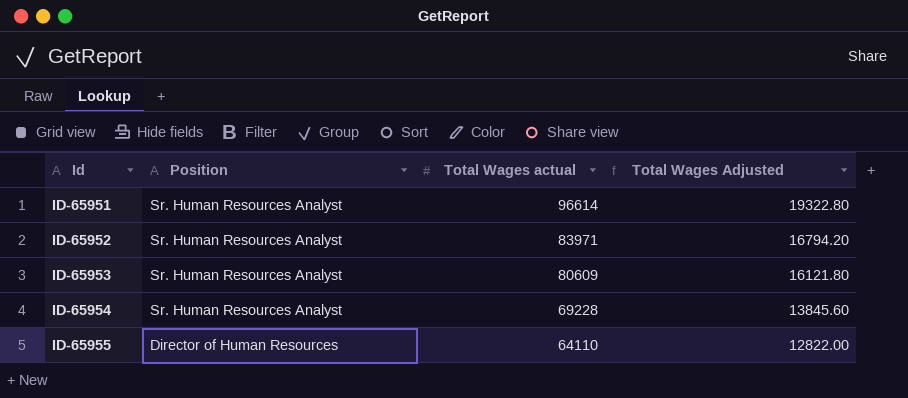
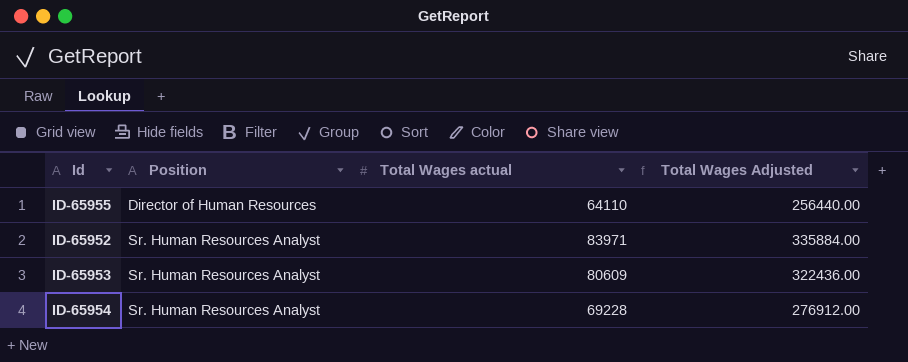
row order: Id ascending -> Position ascending
column Total Wages Adjusted | formula: [Total Wages actual] * 0.2 -> [Total Wages actual] * 4
row ID-65951: Sr. Human Resources Analyst | 96614 | 19322.80 -> none

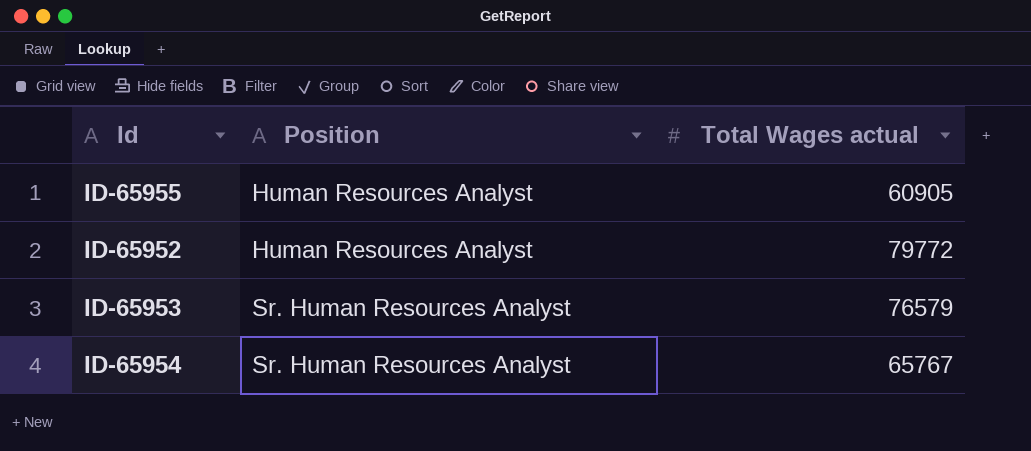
column Total Wages Adjusted | formula: [Total Wages actual] * 4 -> none
ID-65955 | Position: Director of Human Resources -> Human Resources Analyst
ID-65955 | Total Wages actual: 64110 -> 60905
ID-65952 | Position: Sr. Human Resources Analyst -> Human Resources Analyst
ID-65952 | Total Wages actual: 83971 -> 79772
ID-65953 | Total Wages actual: 80609 -> 76579
ID-65954 | Total Wages actual: 69228 -> 65767

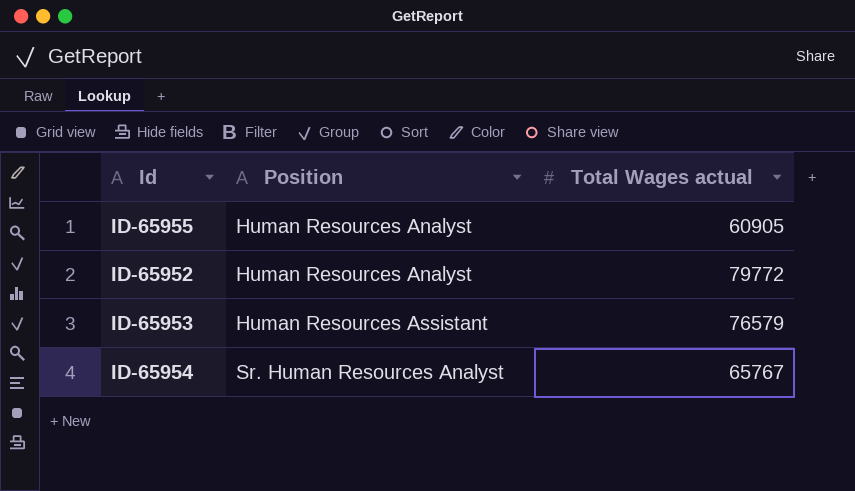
ID-65953 | Position: Sr. Human Resources Analyst -> Human Resources Assistant

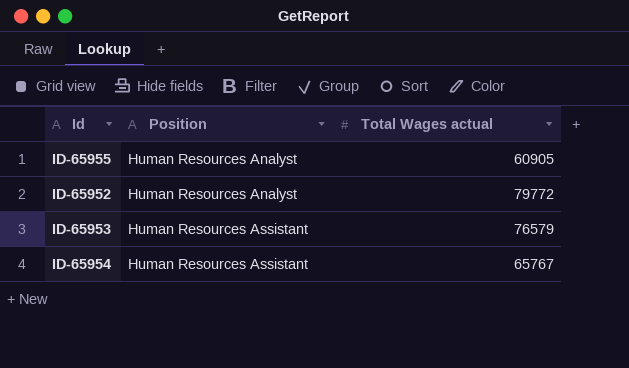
ID-65954 | Position: Sr. Human Resources Analyst -> Human Resources Assistant

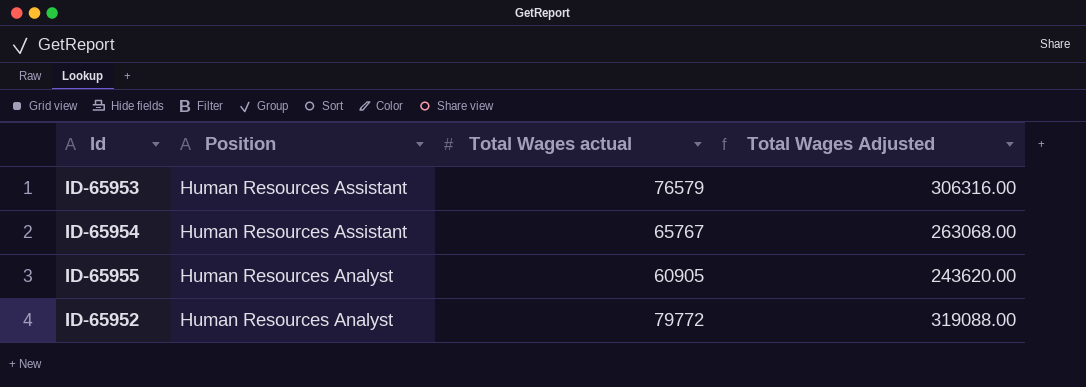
row order: Position ascending -> Position descending
column Total Wages Adjusted | formula: none -> [Total Wages actual] * 4

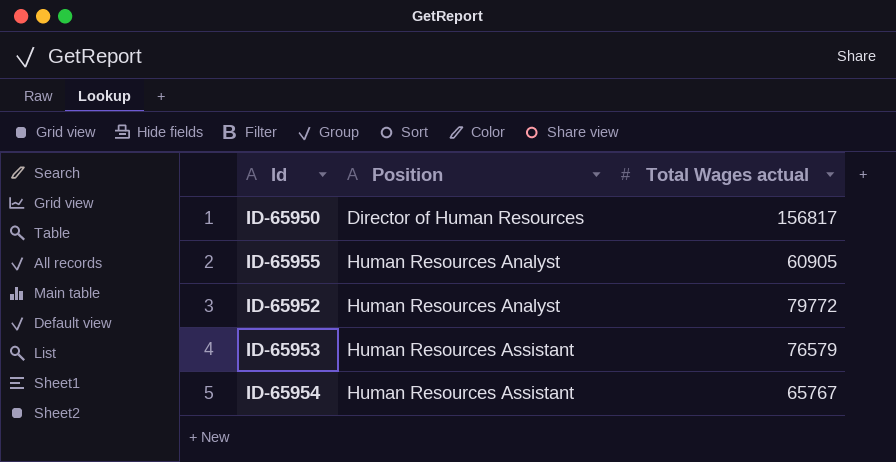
row order: Position descending -> Position ascending
column Total Wages Adjusted | formula: [Total Wages actual] * 4 -> none
row ID-65950: none -> Director of Human Resources | 156817

